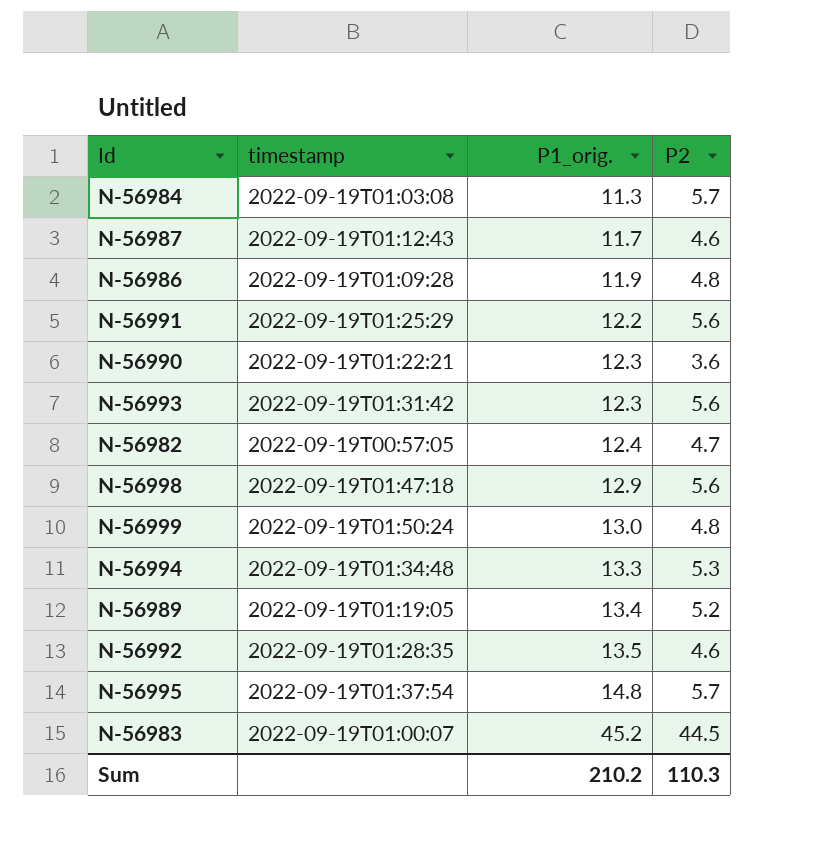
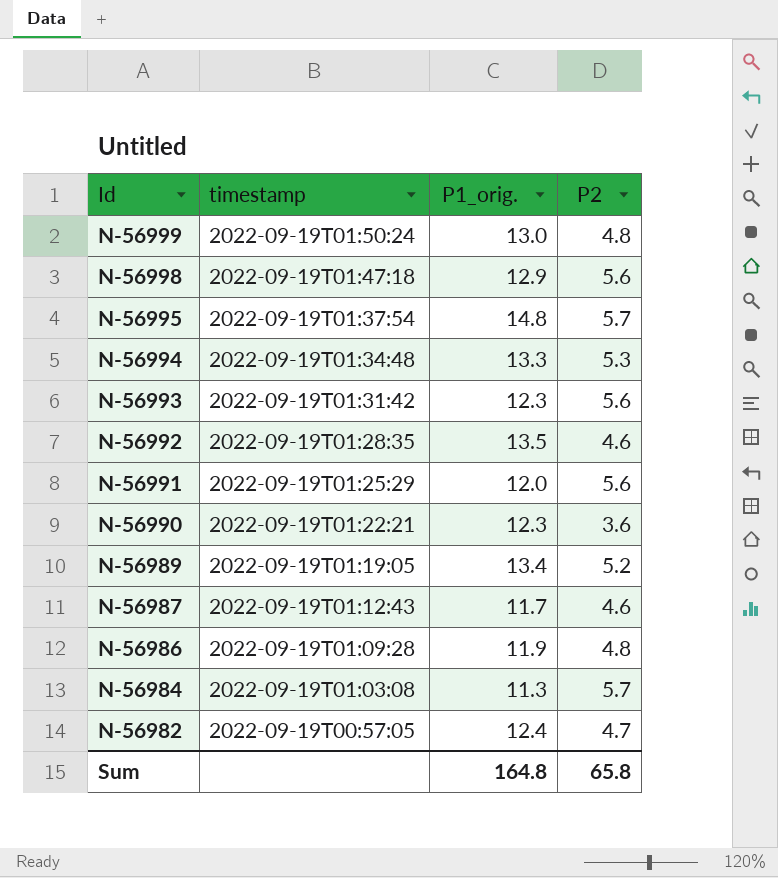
row order: P1_orig. ascending -> Id descending
row N-56983: 2022-09-19T01:00:07 | 45.2 | 44.5 -> none
N-56991 | P1_orig.: 12.2 -> 12.0
Sum | P1_orig.: 210.2 -> 164.8
Sum | P2: 110.3 -> 65.8

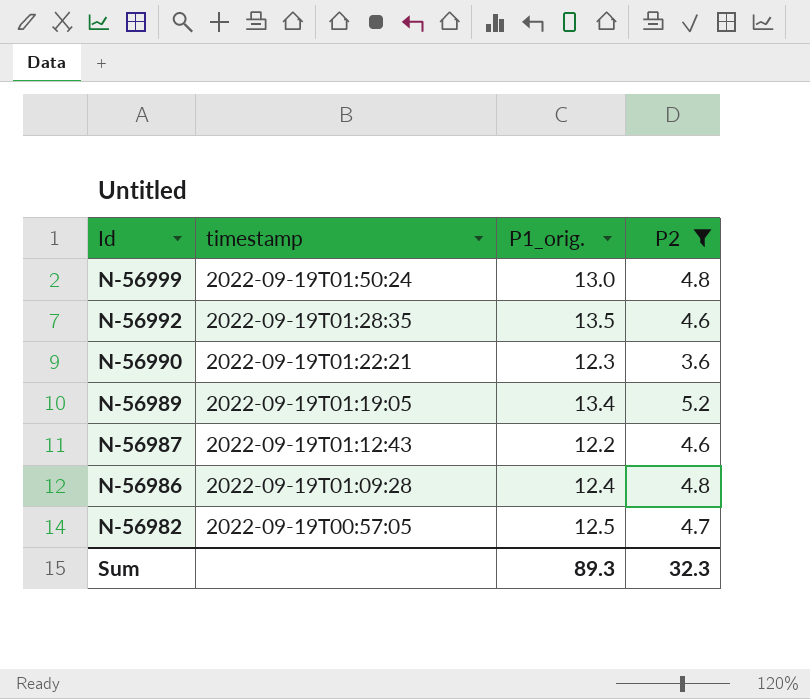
filter: none -> P2 <= 5.2
N-56987 | P1_orig.: 11.7 -> 12.2
N-56986 | P1_orig.: 11.9 -> 12.4
N-56982 | P1_orig.: 12.4 -> 12.5
Sum | P1_orig.: 164.8 -> 89.3
Sum | P2: 65.8 -> 32.3

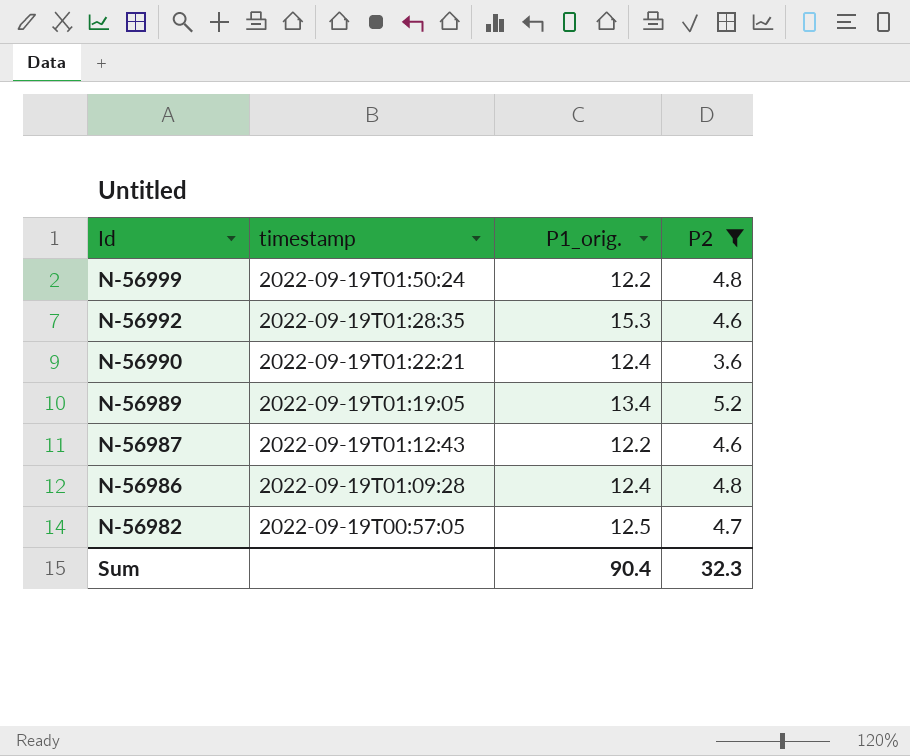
N-56999 | P1_orig.: 13.0 -> 12.2
N-56992 | P1_orig.: 13.5 -> 15.3
N-56990 | P1_orig.: 12.3 -> 12.4
Sum | P1_orig.: 89.3 -> 90.4

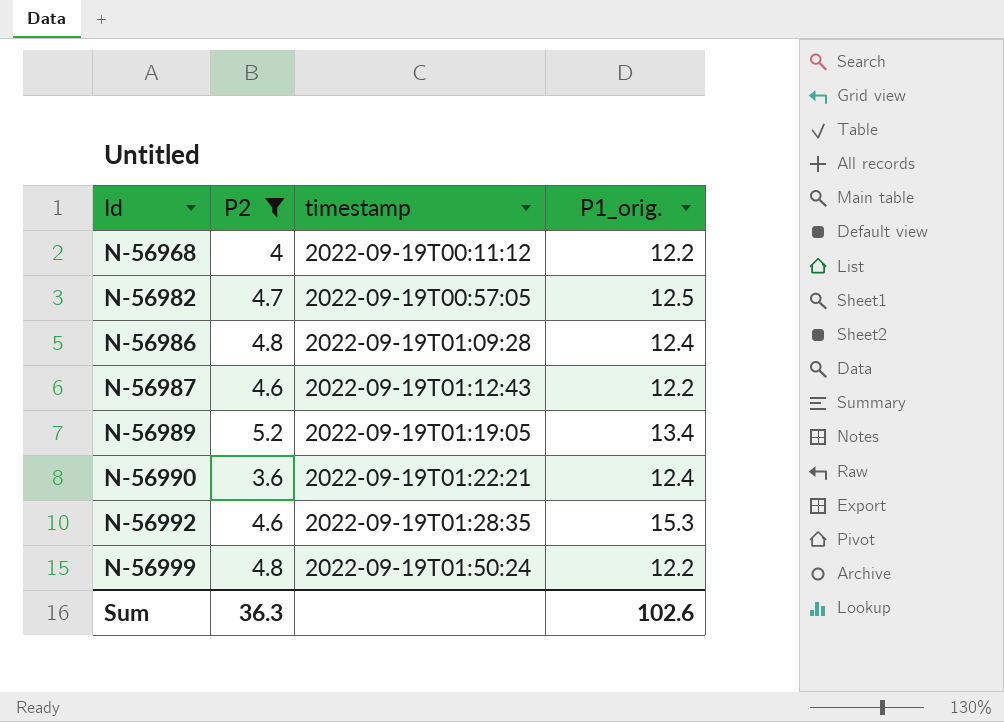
row order: Id descending -> Id ascending
column P2 | position: 4 -> 2
row N-56968: none -> 4 | 2022-09-19T00:11:12 | 12.2
Sum | P2: 32.3 -> 36.3
Sum | P1_orig.: 90.4 -> 102.6

